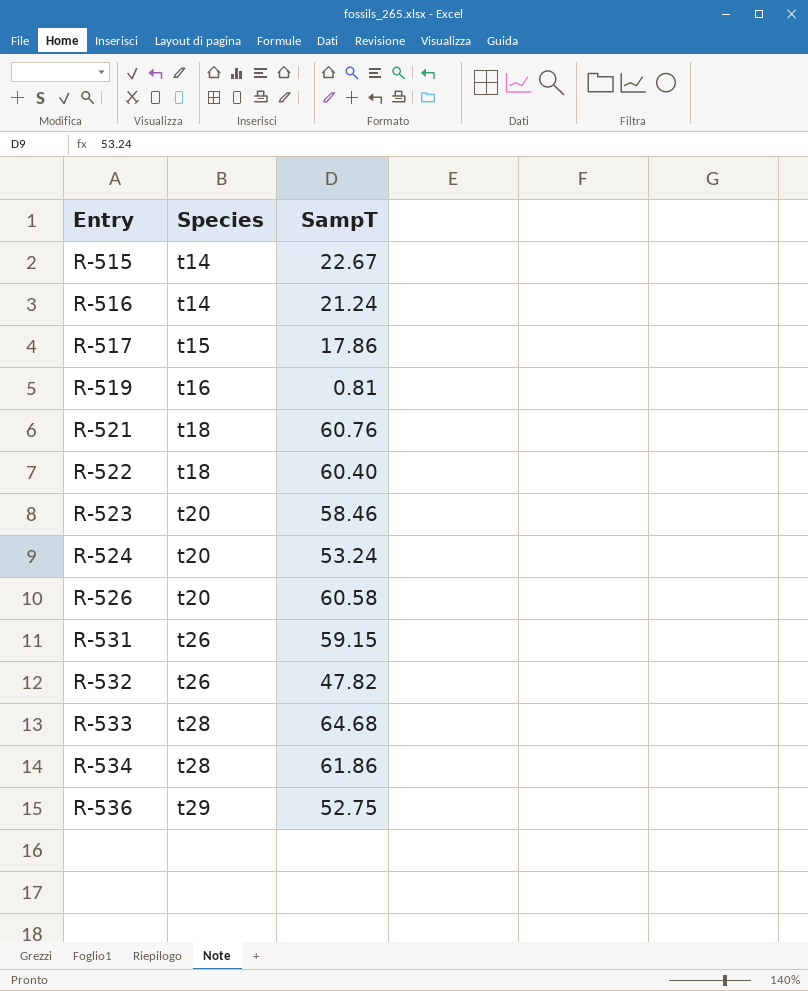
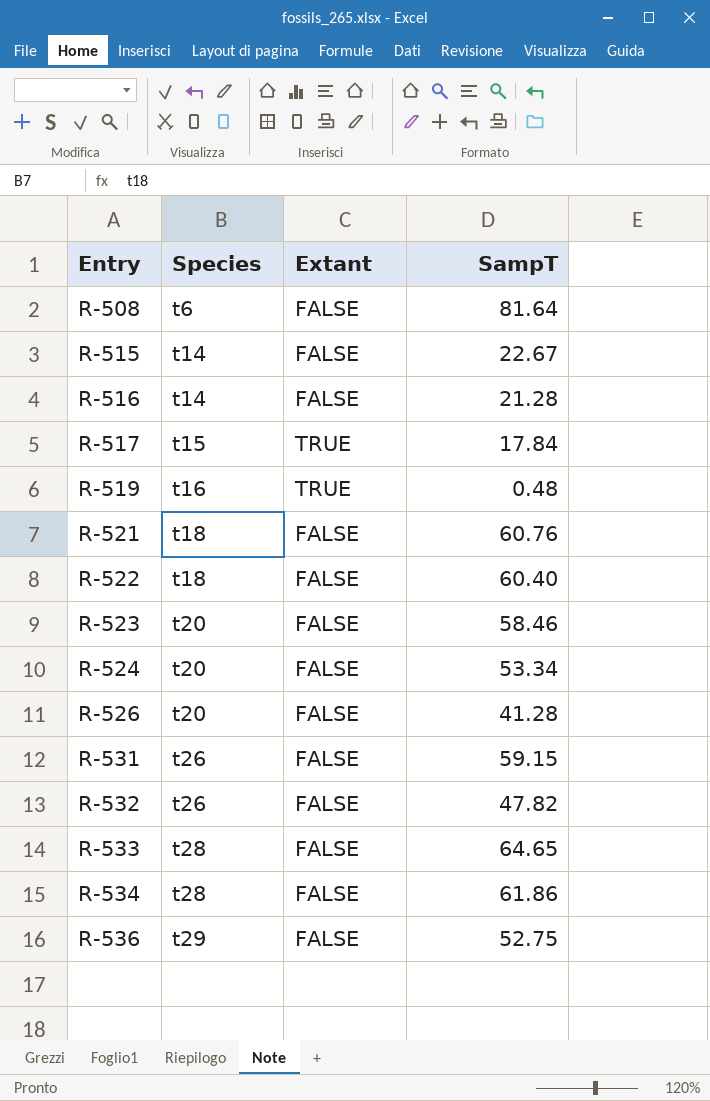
column Extant | position: none -> 3
row R-508: none -> t6 | FALSE | 81.64
R-516 | SampT: 21.24 -> 21.28
R-517 | SampT: 17.86 -> 17.84
R-519 | SampT: 0.81 -> 0.48
R-524 | SampT: 53.24 -> 53.34
R-526 | SampT: 60.58 -> 41.28
R-533 | SampT: 64.68 -> 64.65

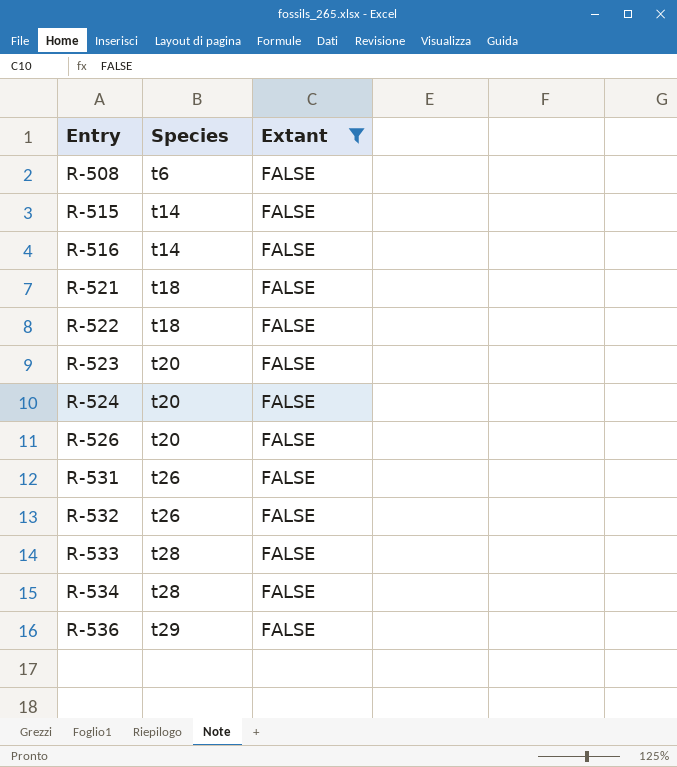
filter: none -> Extant = FALSE
column SampT | position: 4 -> none

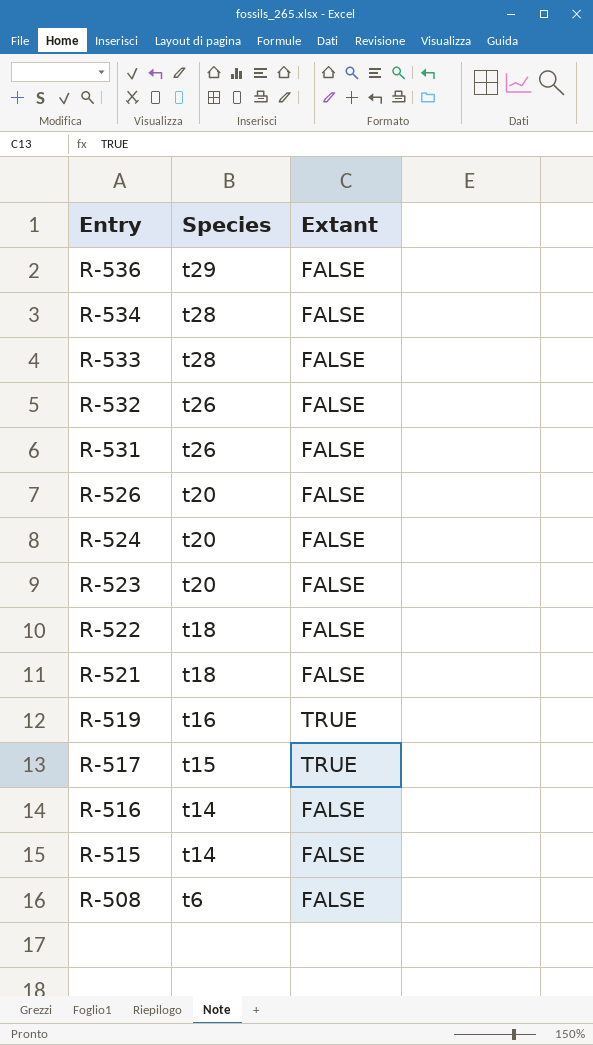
filter: Extant = FALSE -> none
row order: Entry ascending -> Entry descending

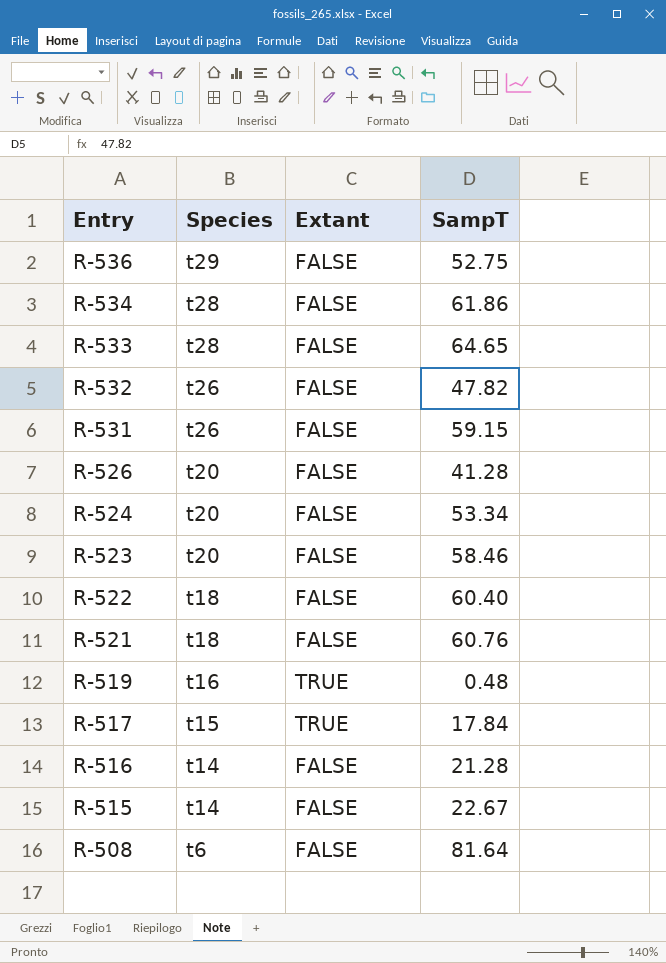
column SampT | position: none -> 4

